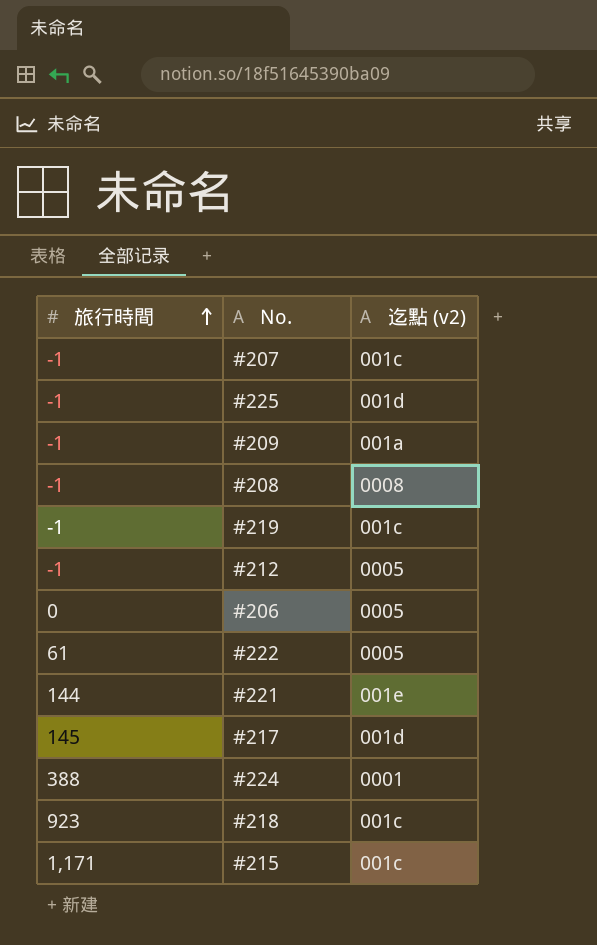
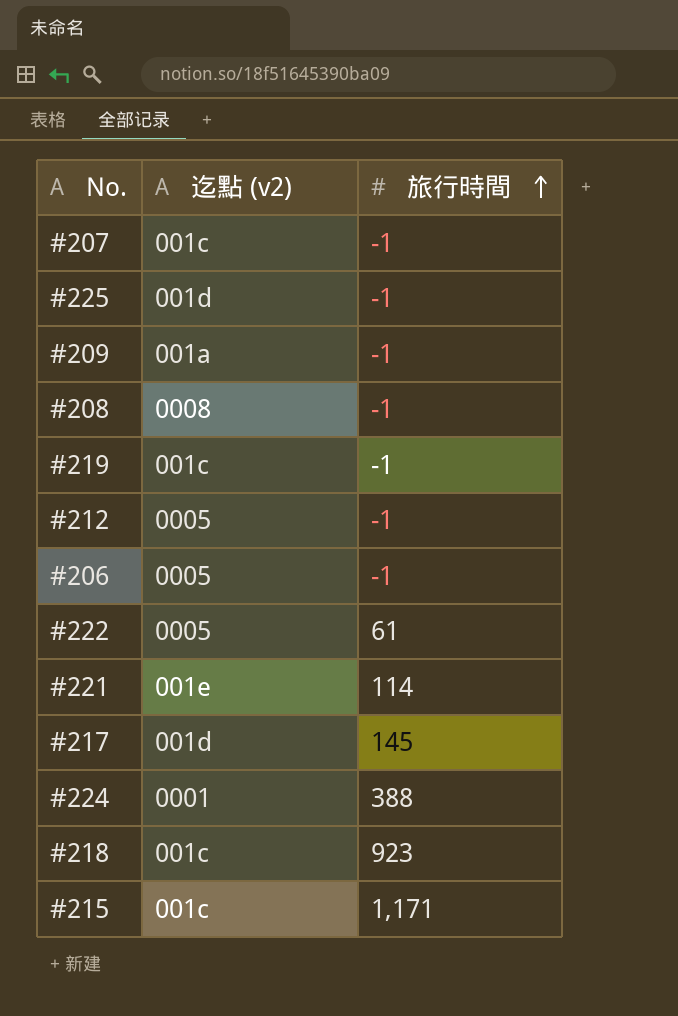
column 旅行時間 | position: 1 -> 3
#206 | 旅行時間: 0 -> -1
#221 | 旅行時間: 144 -> 114

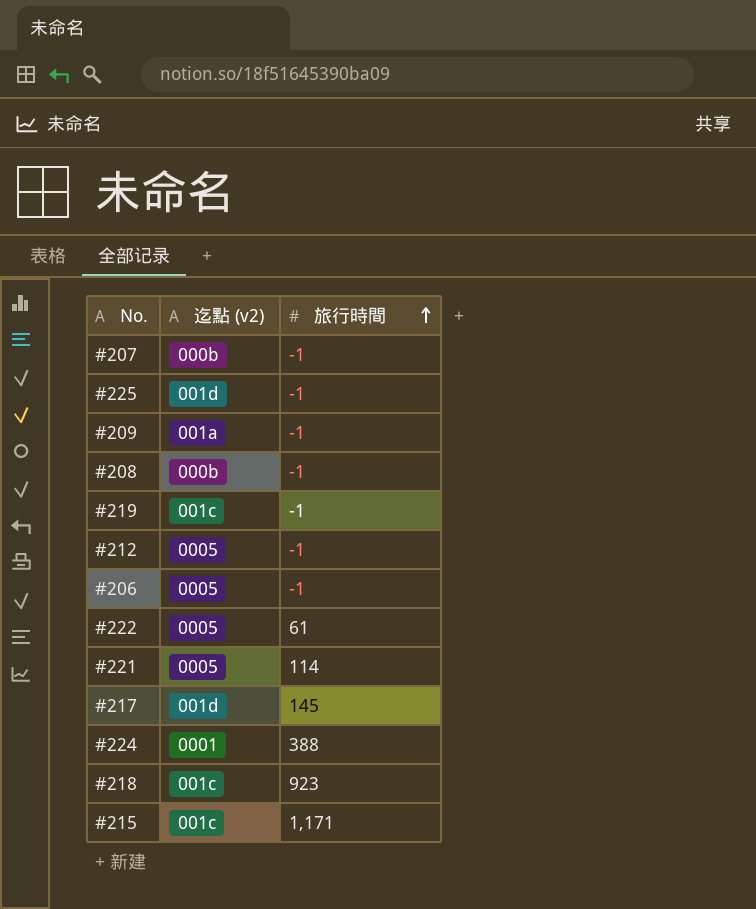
#207 | 迄點 (v2): 001c -> 000b
#208 | 迄點 (v2): 0008 -> 000b
#221 | 迄點 (v2): 001e -> 0005

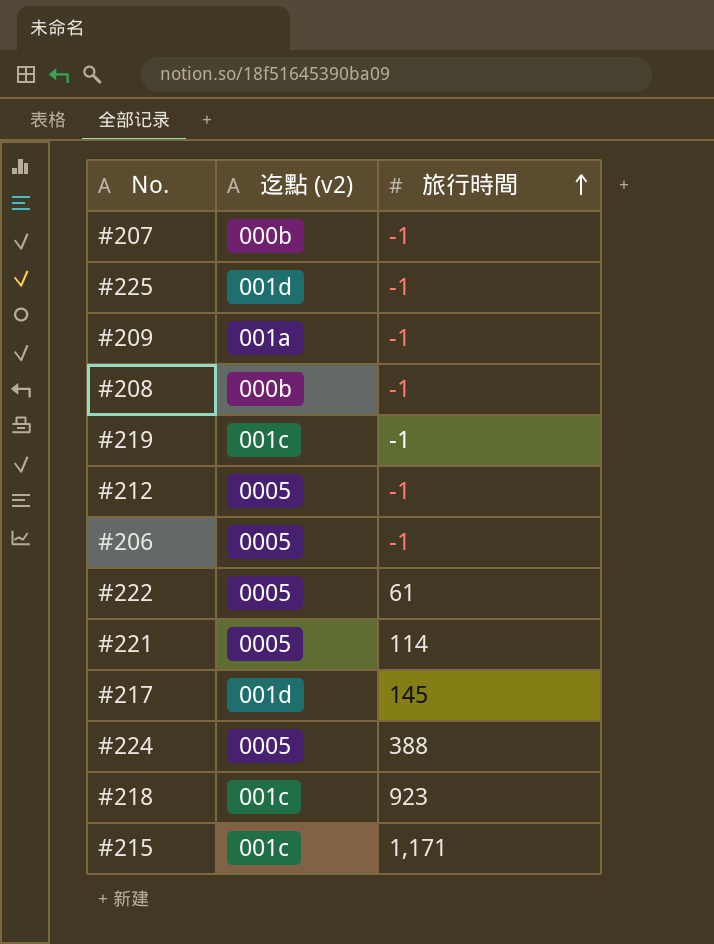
#224 | 迄點 (v2): 0001 -> 0005

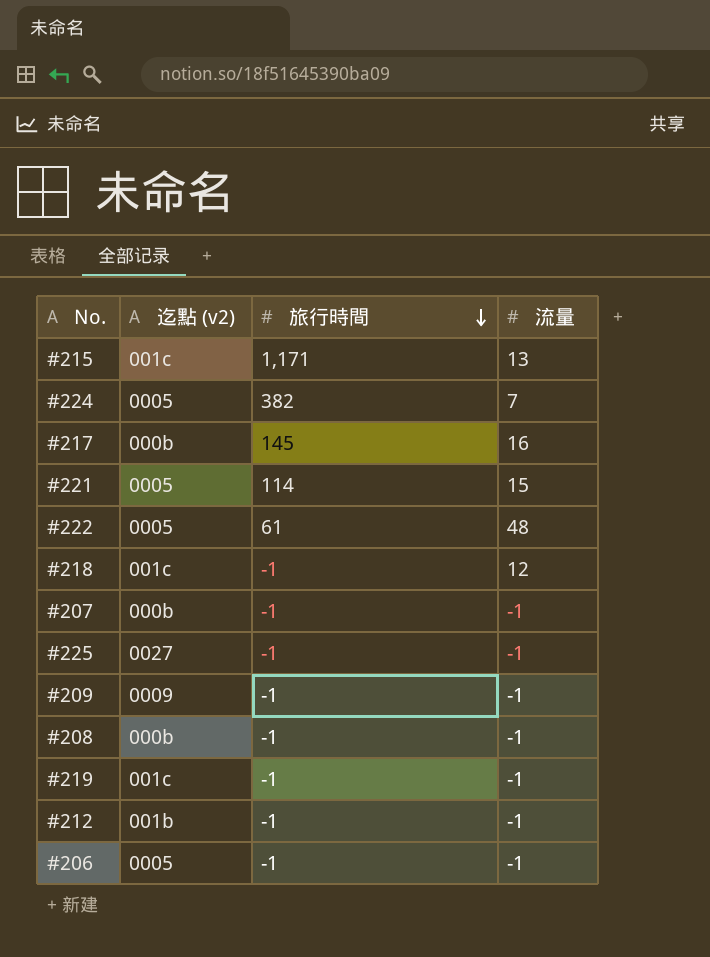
row order: 旅行時間 ascending -> 旅行時間 descending
column 流量 | position: none -> 4
#224 | 旅行時間: 388 -> 382
#217 | 迄點 (v2): 001d -> 000b
#218 | 旅行時間: 923 -> -1
#225 | 迄點 (v2): 001d -> 0027
#209 | 迄點 (v2): 001a -> 0009
#212 | 迄點 (v2): 0005 -> 001b

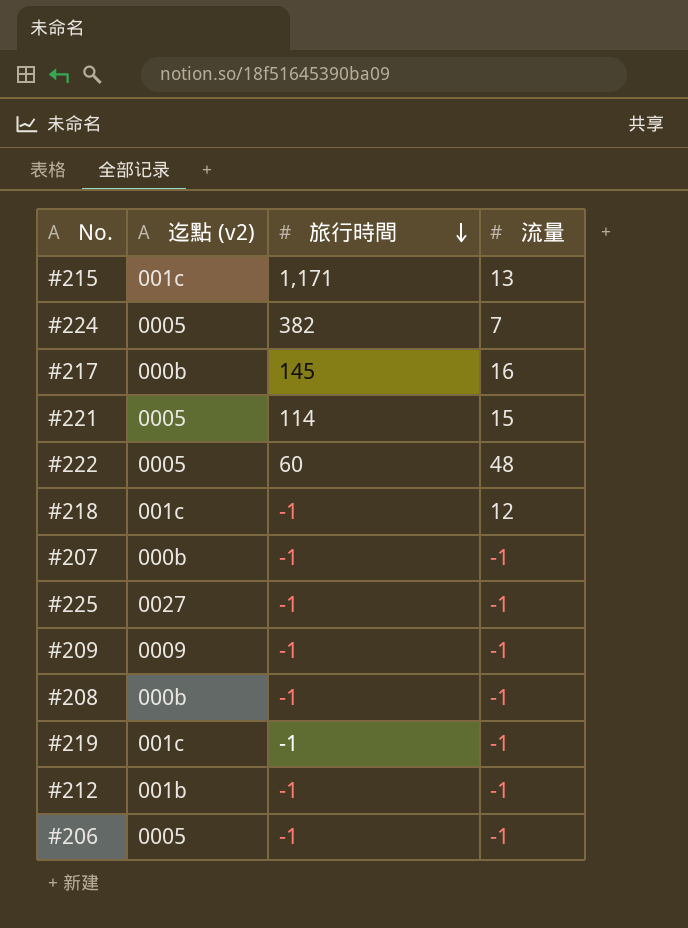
#222 | 旅行時間: 61 -> 60

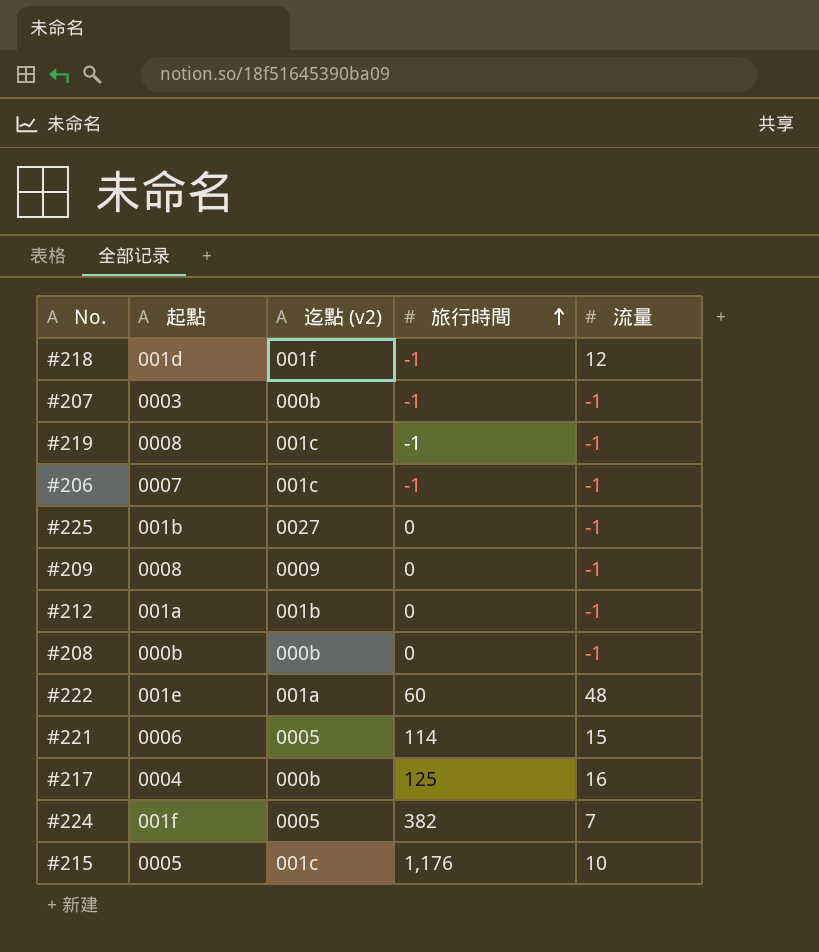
row order: 旅行時間 descending -> 旅行時間 ascending
column 起點 | position: none -> 2
#218 | 迄點 (v2): 001c -> 001f
#206 | 迄點 (v2): 0005 -> 001c
#225 | 旅行時間: -1 -> 0
#209 | 旅行時間: -1 -> 0
#212 | 旅行時間: -1 -> 0
#208 | 旅行時間: -1 -> 0
#222 | 迄點 (v2): 0005 -> 001a
#217 | 旅行時間: 145 -> 125
#215 | 旅行時間: 1,171 -> 1,176
#215 | 流量: 13 -> 10

